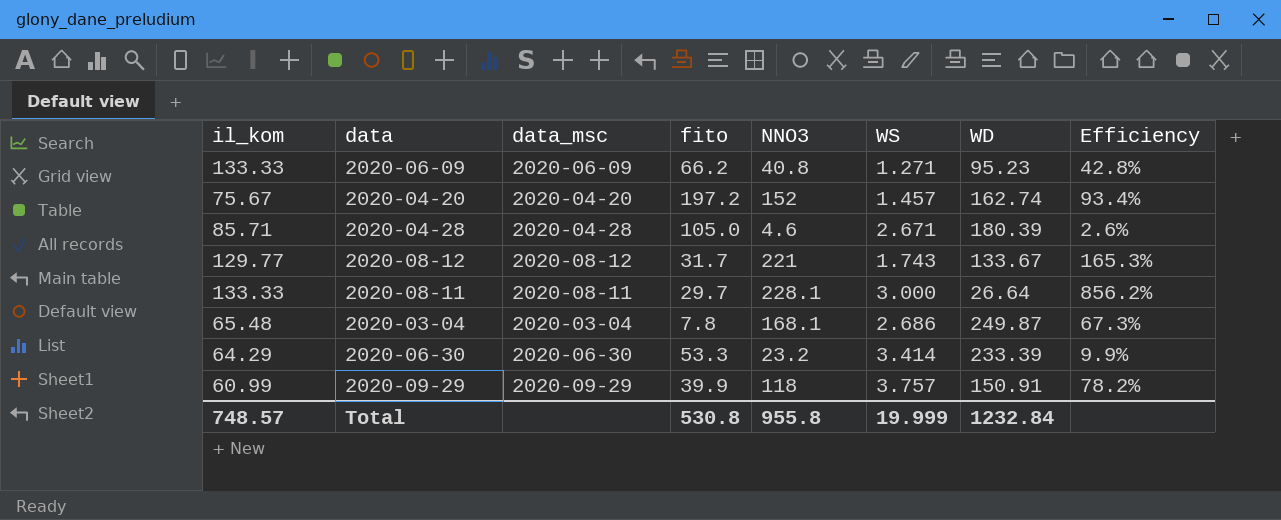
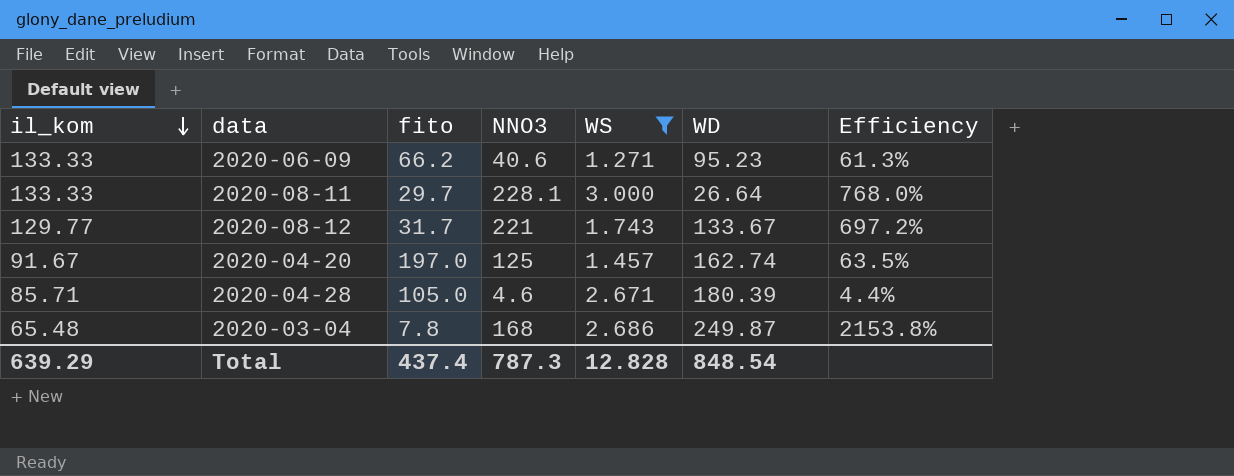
filter: none -> WS <= 3.000
row order: none -> il_kom descending
column data_msc | position: 3 -> none
column Efficiency | formula: [NNO3] / [WD] -> [NNO3] / [fito]
2020-06-09 | NNO3: 40.8 -> 40.6
2020-04-20 | il_kom: 75.67 -> 91.67
2020-04-20 | fito: 197.2 -> 197.0
2020-04-20 | NNO3: 152 -> 125
2020-03-04 | NNO3: 168.1 -> 168
Total | il_kom: 748.57 -> 639.29
Total | fito: 530.8 -> 437.4
Total | NNO3: 955.8 -> 787.3
Total | WS: 19.999 -> 12.828
Total | WD: 1232.84 -> 848.54

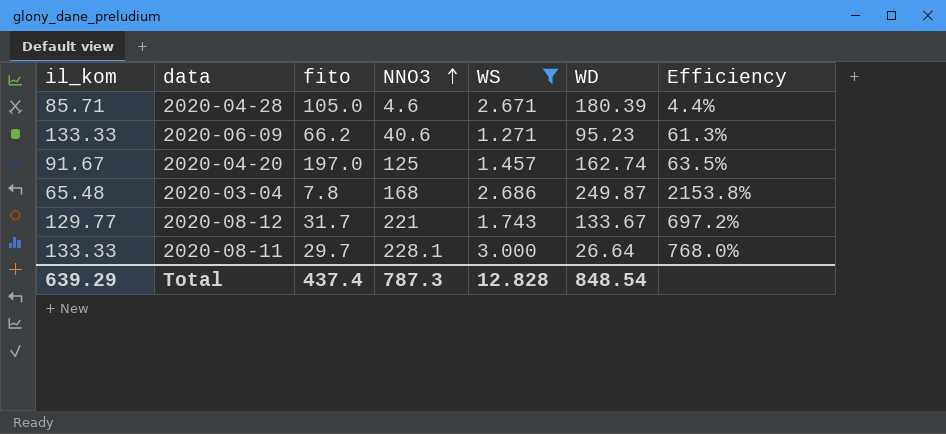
row order: il_kom descending -> NNO3 ascending

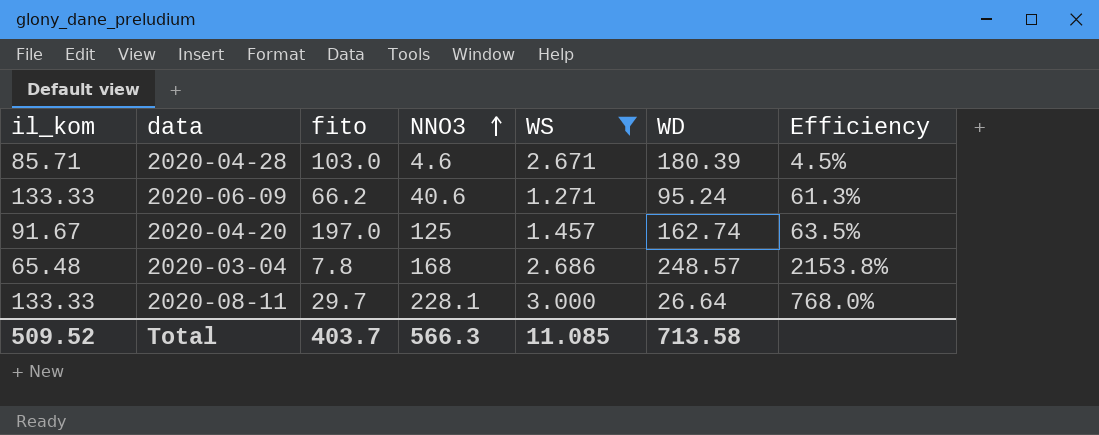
row 2020-08-12: 129.77 | 31.7 | 221 | 1.743 | 133.67 | 697.2% -> none
2020-04-28 | fito: 105.0 -> 103.0
2020-04-28 | Efficiency: 4.4% -> 4.5%
2020-06-09 | WD: 95.23 -> 95.24
2020-03-04 | WD: 249.87 -> 248.57
Total | il_kom: 639.29 -> 509.52
Total | fito: 437.4 -> 403.7
Total | NNO3: 787.3 -> 566.3
Total | WS: 12.828 -> 11.085
Total | WD: 848.54 -> 713.58

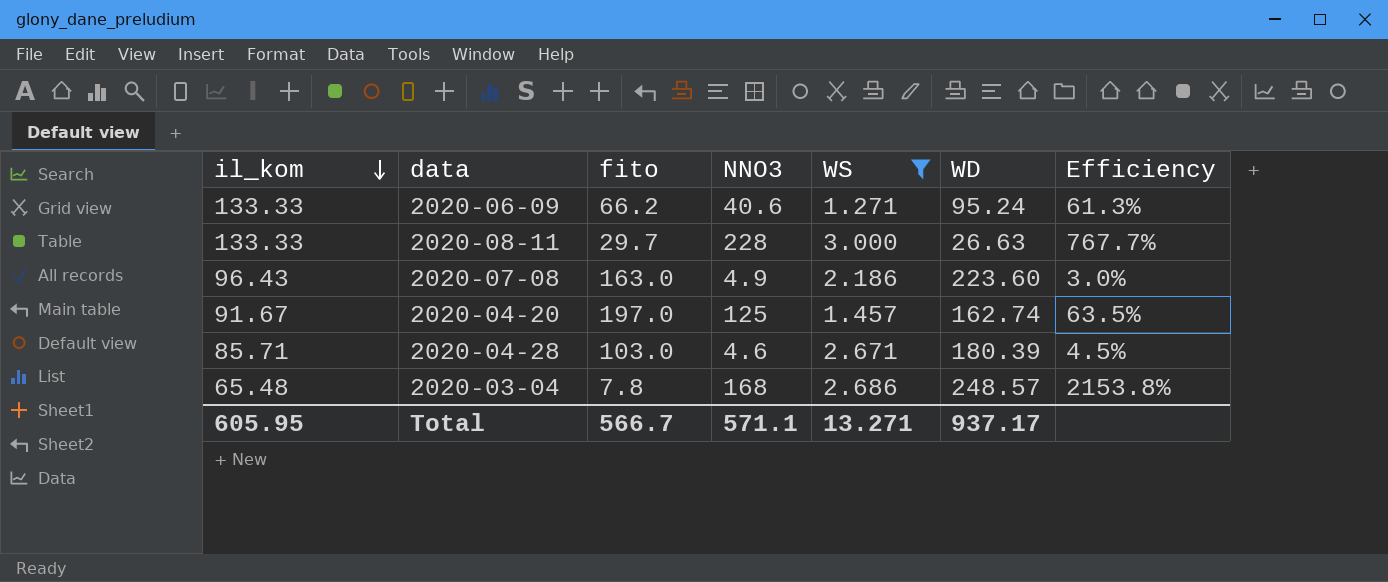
row order: NNO3 ascending -> il_kom descending
2020-08-11 | NNO3: 228.1 -> 228
2020-08-11 | WD: 26.64 -> 26.63
2020-08-11 | Efficiency: 768.0% -> 767.7%
row 2020-07-08: none -> 96.43 | 163.0 | 4.9 | 2.186 | 223.60 | 3.0%
Total | il_kom: 509.52 -> 605.95
Total | fito: 403.7 -> 566.7
Total | NNO3: 566.3 -> 571.1
Total | WS: 11.085 -> 13.271
Total | WD: 713.58 -> 937.17

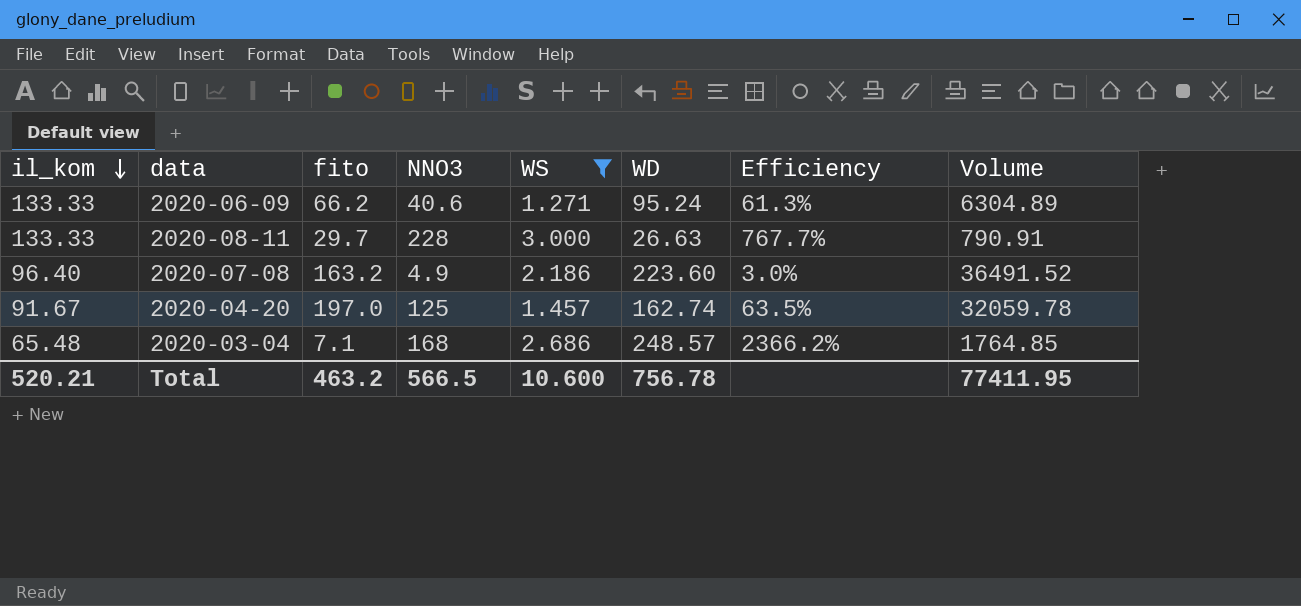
column Volume | formula: none -> [fito] * [WD]
row 2020-04-28: 85.71 | 103.0 | 4.6 | 2.671 | 180.39 | 4.5% -> none
2020-07-08 | il_kom: 96.43 -> 96.40
2020-07-08 | fito: 163.0 -> 163.2
2020-03-04 | fito: 7.8 -> 7.1
2020-03-04 | Efficiency: 2153.8% -> 2366.2%
Total | il_kom: 605.95 -> 520.21
Total | fito: 566.7 -> 463.2
Total | NNO3: 571.1 -> 566.5
Total | WS: 13.271 -> 10.600
Total | WD: 937.17 -> 756.78

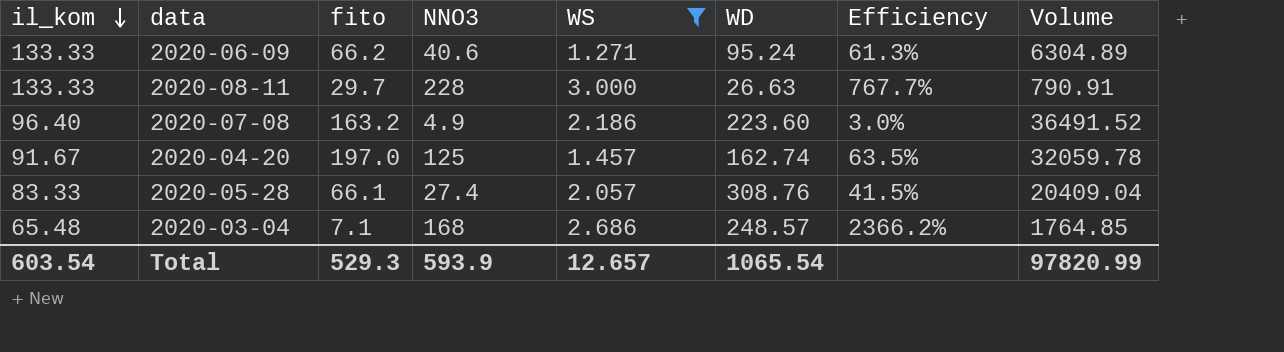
row 2020-05-28: none -> 83.33 | 66.1 | 27.4 | 2.057 | 308.76 | 41.5% | 20409.04
Total | il_kom: 520.21 -> 603.54
Total | fito: 463.2 -> 529.3
Total | NNO3: 566.5 -> 593.9
Total | WS: 10.600 -> 12.657
Total | WD: 756.78 -> 1065.54
Total | Volume: 77411.95 -> 97820.99

